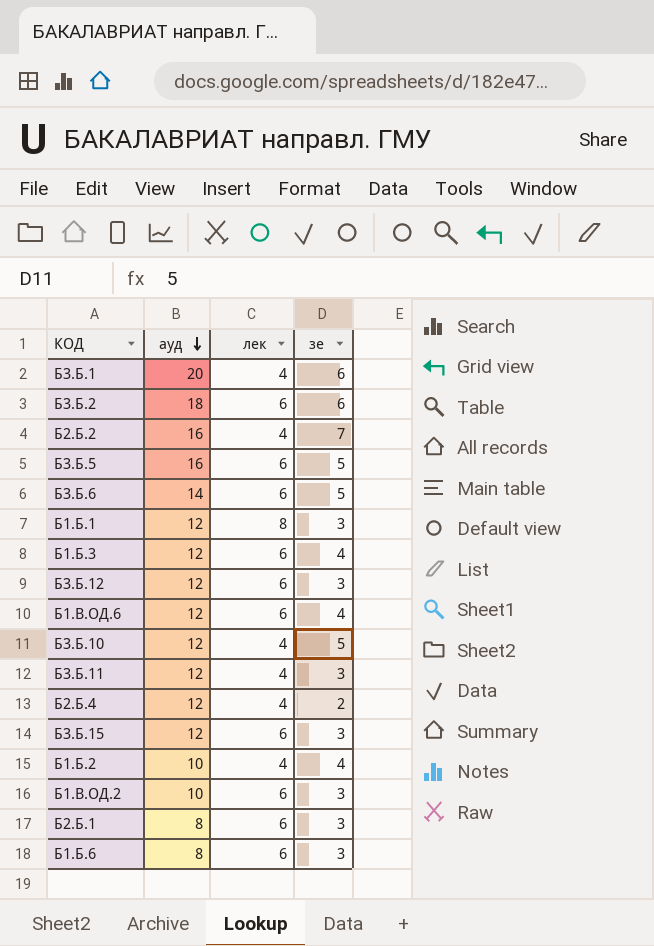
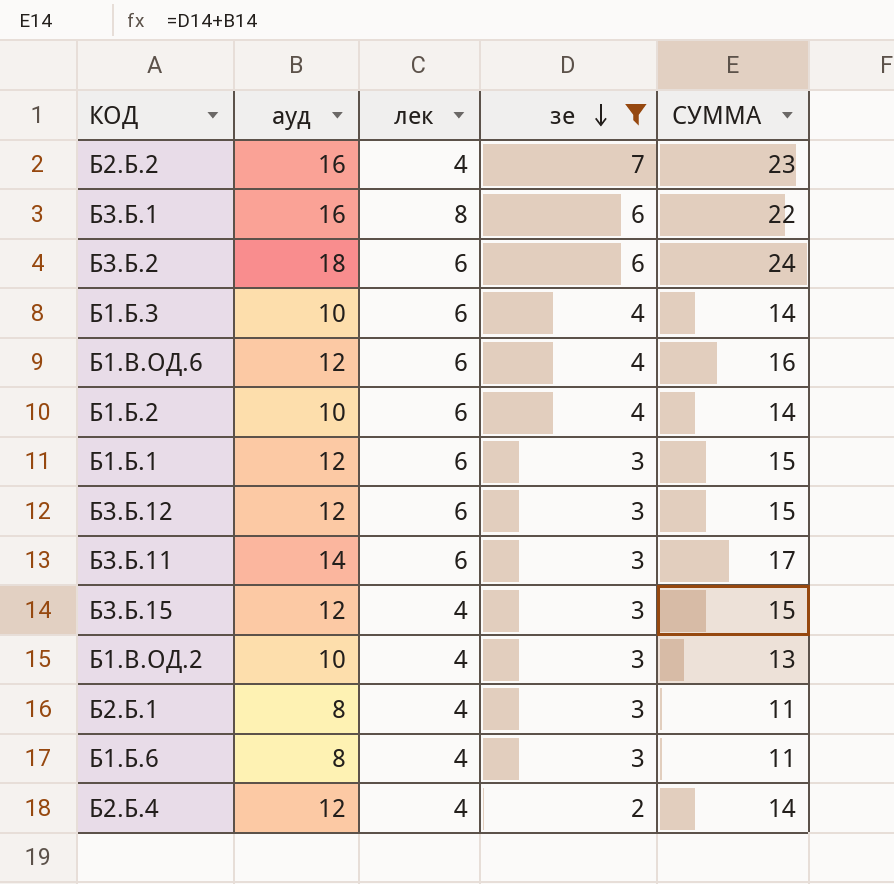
filter: none -> зе != 5
row order: ауд descending -> зе descending
column СУММА | formula: none -> [ауд] + [зе]
Б3.Б.1 | ауд: 20 -> 16
Б3.Б.1 | лек: 4 -> 8
Б1.Б.3 | ауд: 12 -> 10
Б1.Б.2 | лек: 4 -> 6
Б1.Б.1 | лек: 8 -> 6
Б3.Б.11 | ауд: 12 -> 14
Б3.Б.11 | лек: 4 -> 6
Б3.Б.15 | лек: 6 -> 4
Б1.В.ОД.2 | лек: 6 -> 4
Б2.Б.1 | лек: 6 -> 4
Б1.Б.6 | лек: 6 -> 4

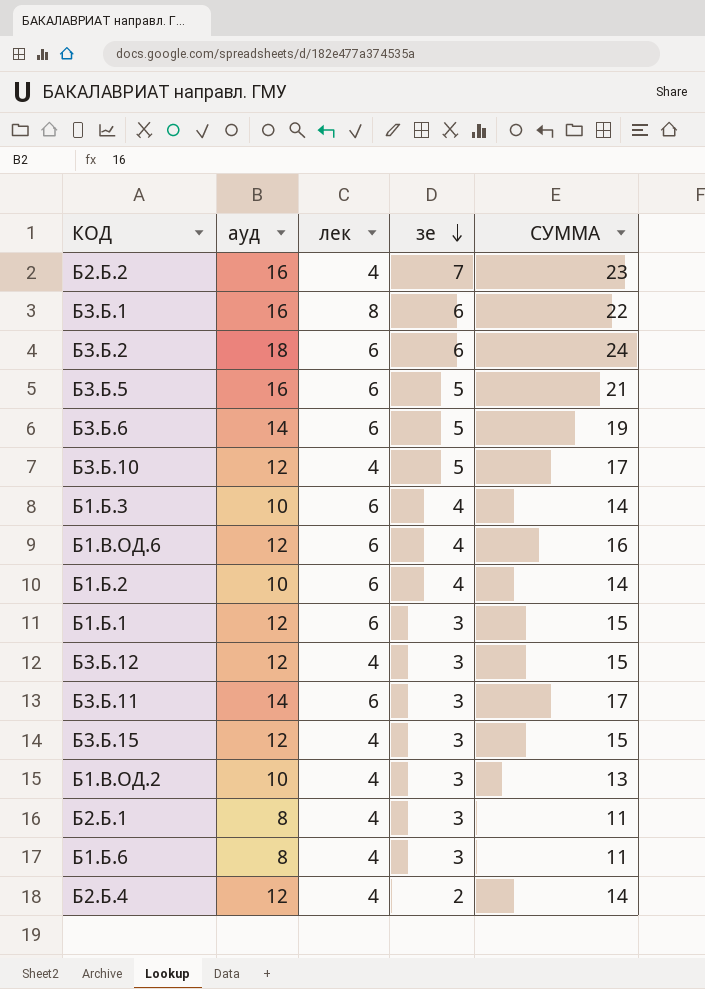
filter: зе != 5 -> none
Б3.Б.12 | лек: 6 -> 4

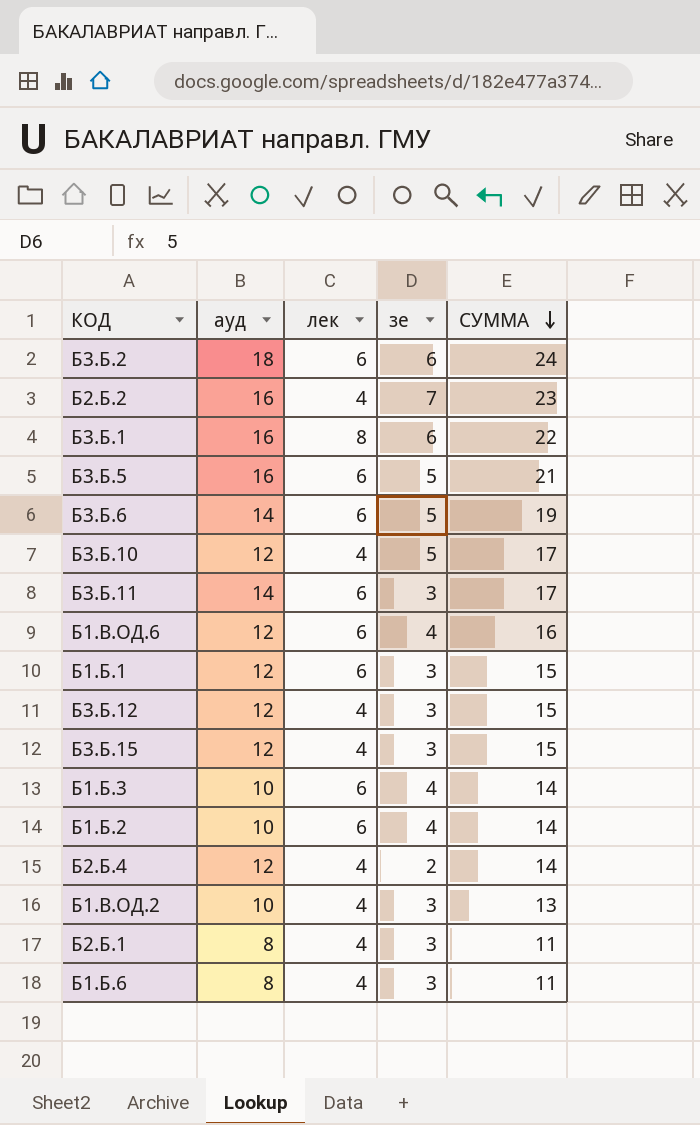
row order: зе descending -> СУММА descending

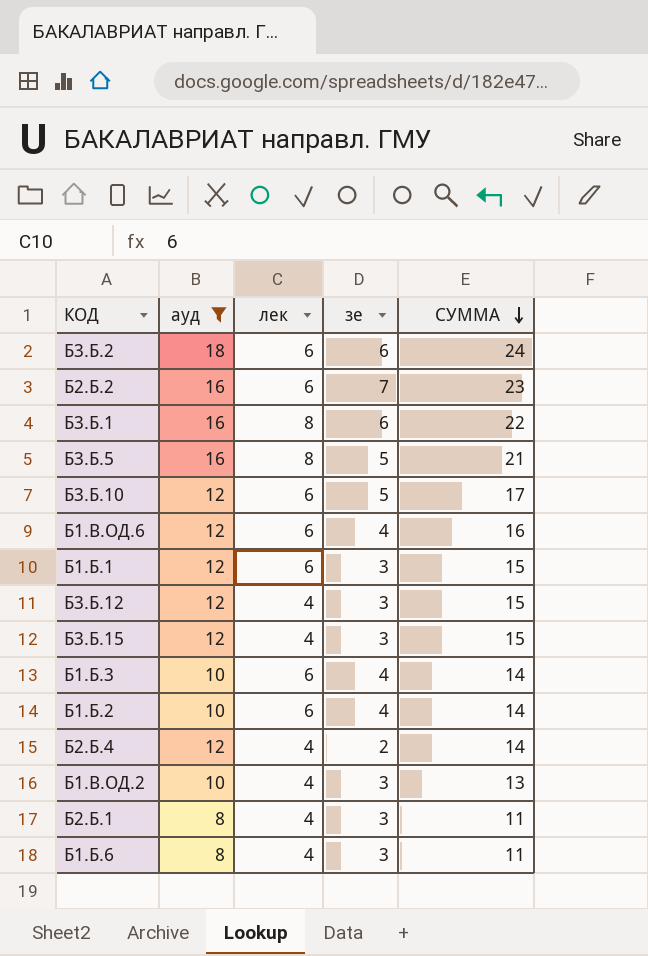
filter: none -> ауд != 14
Б2.Б.2 | лек: 4 -> 6
Б3.Б.5 | лек: 6 -> 8
Б3.Б.10 | лек: 4 -> 6

